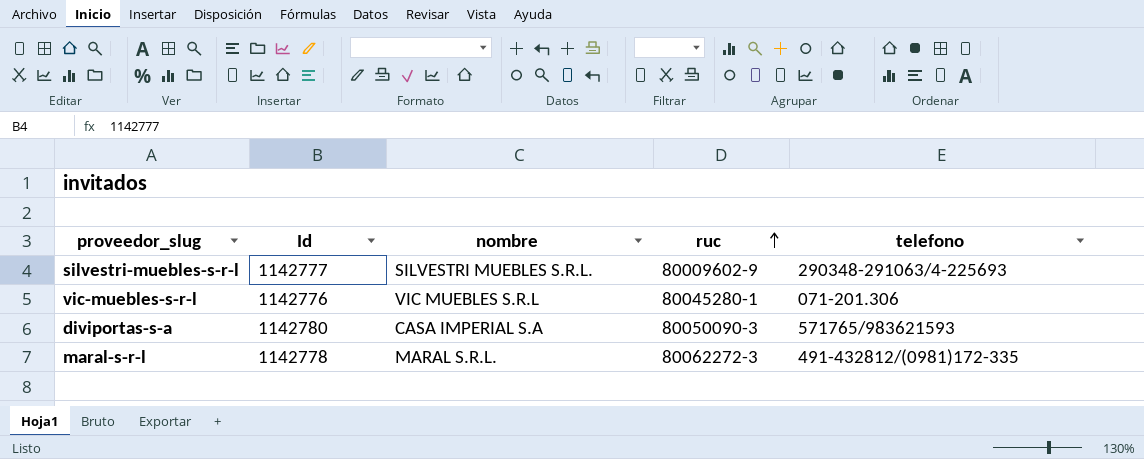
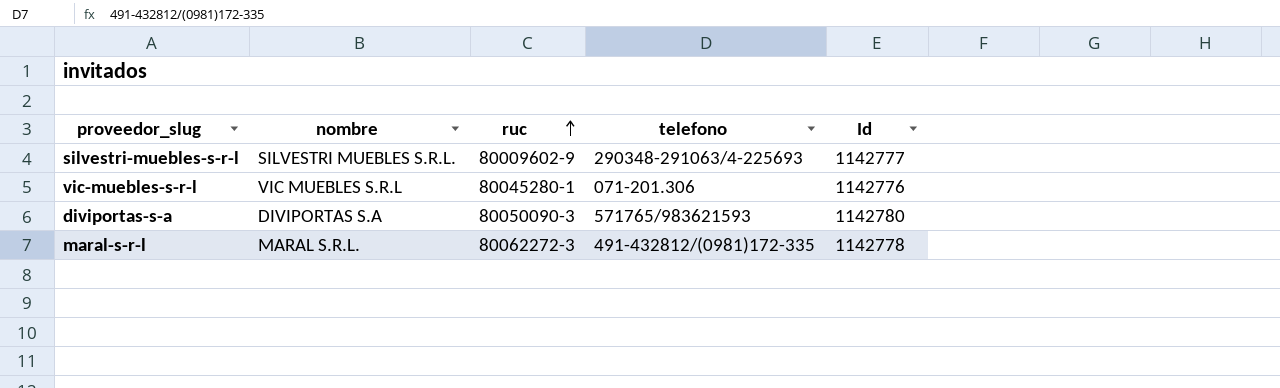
column Id | position: 2 -> 5
diviportas-s-a | nombre: CASA IMPERIAL S.A -> DIVIPORTAS S.A

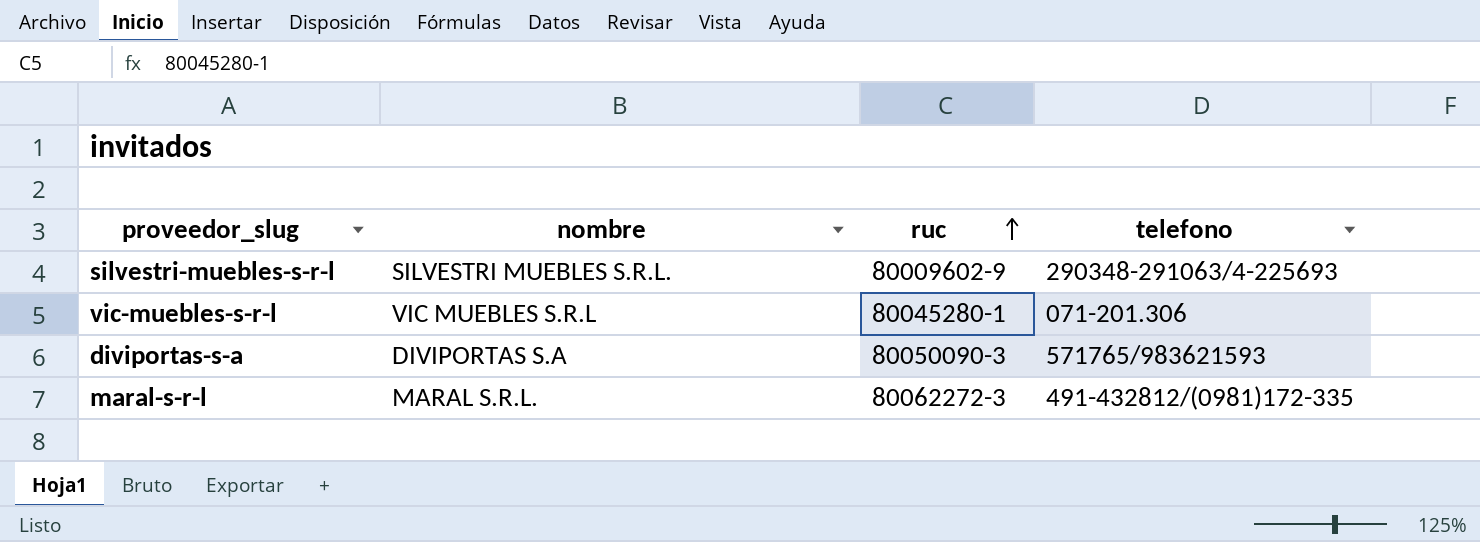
column Id | position: 5 -> none

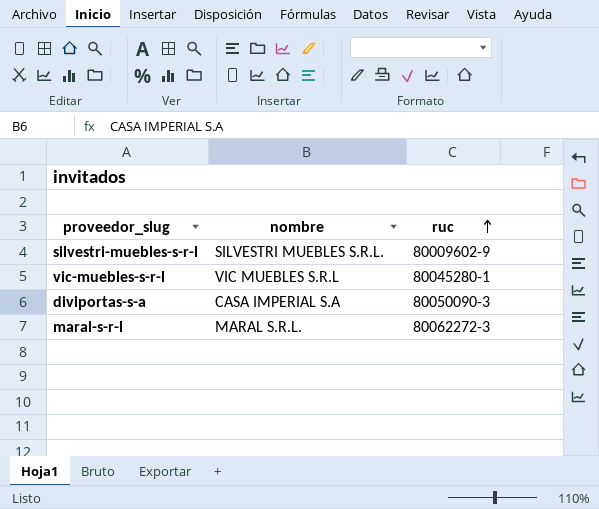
column telefono | position: 4 -> none
diviportas-s-a | nombre: DIVIPORTAS S.A -> CASA IMPERIAL S.A

